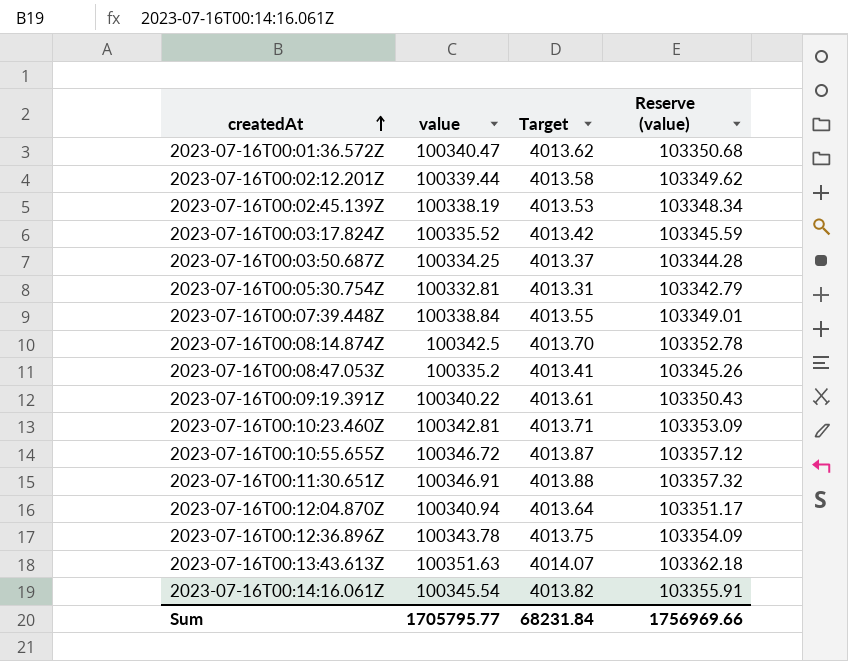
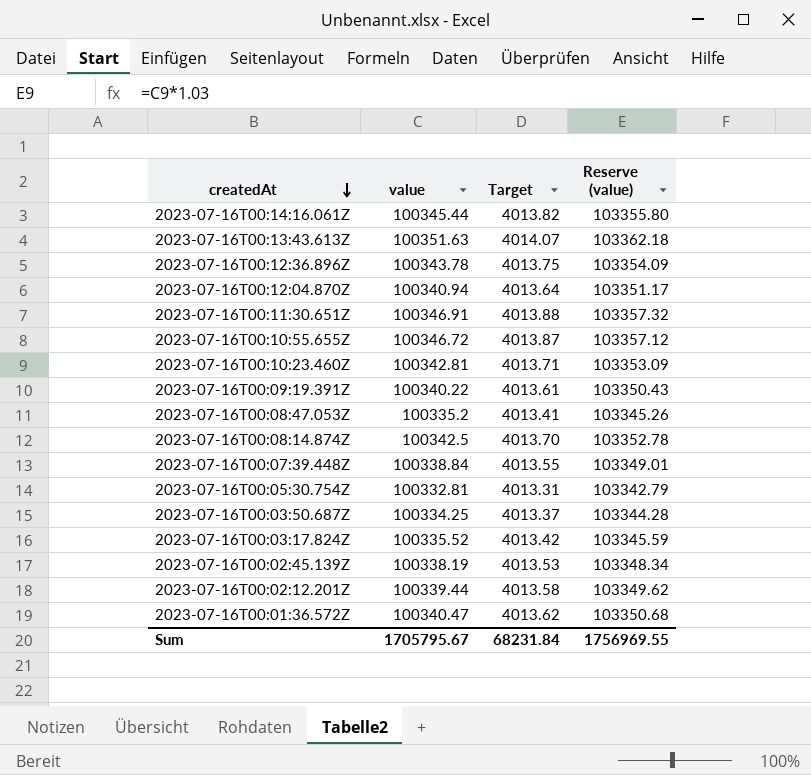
row order: createdAt ascending -> createdAt descending
2023-07-16T00:14:16.061Z | value: 100345.54 -> 100345.44
2023-07-16T00:14:16.061Z | Reserve (value): 103355.91 -> 103355.80
Sum | value: 1705795.77 -> 1705795.67
Sum | Reserve (value): 1756969.66 -> 1756969.55

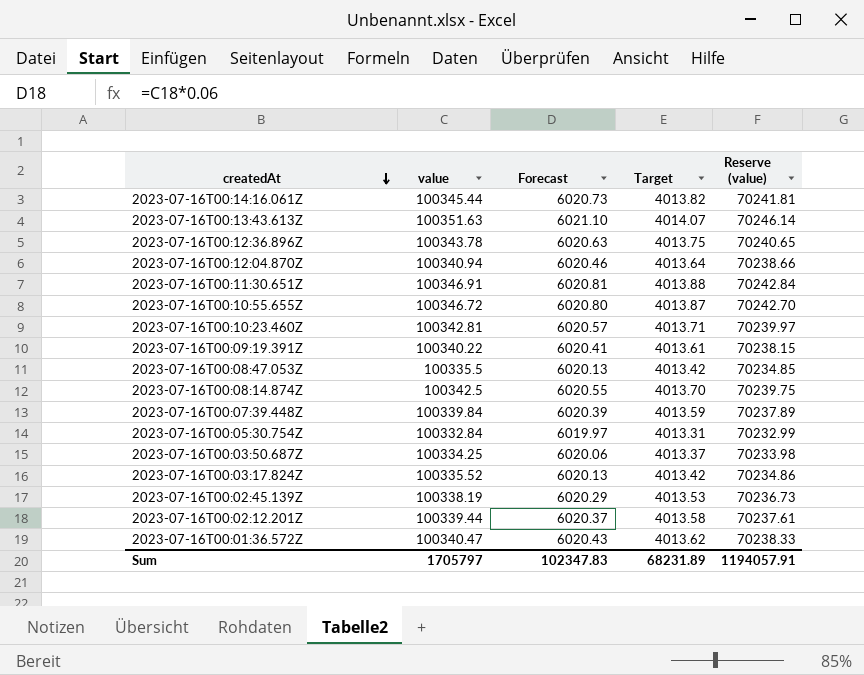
column Forecast | formula: none -> [value] * 0.06
column Reserve (value) | formula: [value] * 1.03 -> [value] * 0.7
2023-07-16T00:08:47.053Z | value: 100335.2 -> 100335.5
2023-07-16T00:08:47.053Z | Target: 4013.41 -> 4013.42
2023-07-16T00:07:39.448Z | value: 100338.84 -> 100339.84
2023-07-16T00:07:39.448Z | Target: 4013.55 -> 4013.59
2023-07-16T00:05:30.754Z | value: 100332.81 -> 100332.84
Sum | value: 1705795.67 -> 1705797
Sum | Target: 68231.84 -> 68231.89
Sum | Reserve (value): 1756969.55 -> 1194057.91

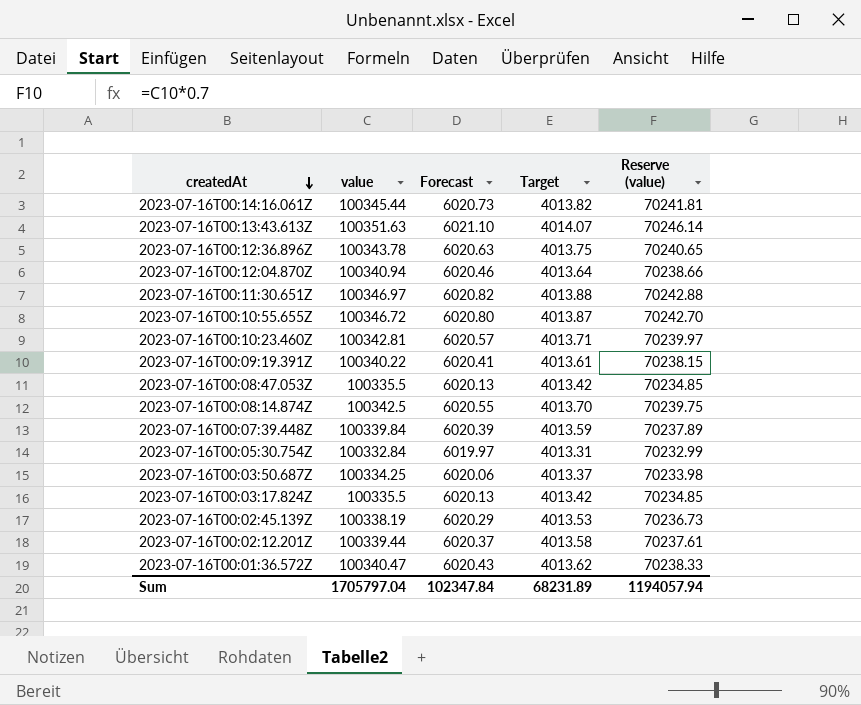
2023-07-16T00:11:30.651Z | value: 100346.91 -> 100346.97
2023-07-16T00:11:30.651Z | Forecast: 6020.81 -> 6020.82
2023-07-16T00:11:30.651Z | Reserve (value): 70242.84 -> 70242.88
2023-07-16T00:03:17.824Z | value: 100335.52 -> 100335.5
2023-07-16T00:03:17.824Z | Reserve (value): 70234.86 -> 70234.85
Sum | value: 1705797 -> 1705797.04
Sum | Forecast: 102347.83 -> 102347.84
Sum | Reserve (value): 1194057.91 -> 1194057.94

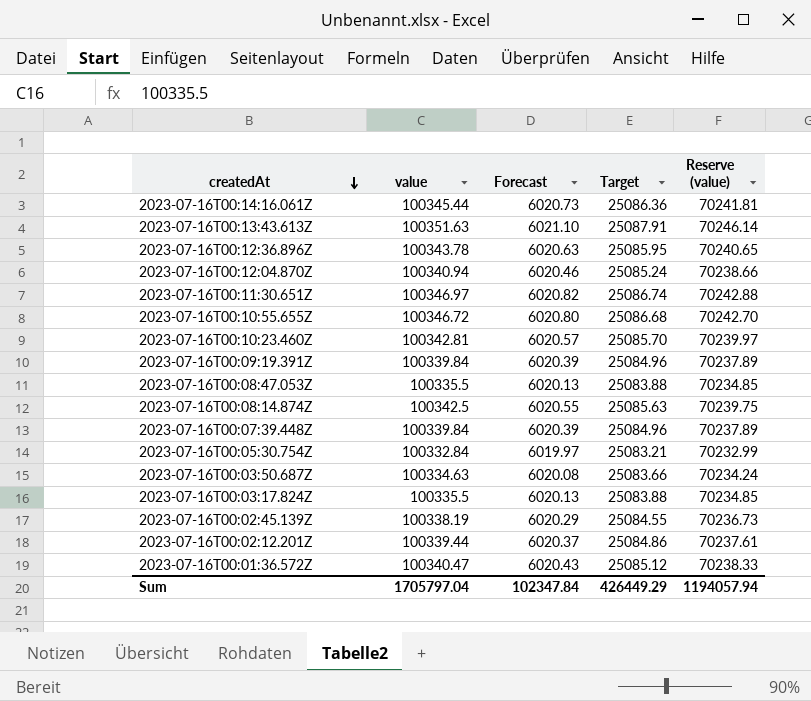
column Target | formula: [value] * 0.04 -> [value] * 0.25
2023-07-16T00:09:19.391Z | value: 100340.22 -> 100339.84
2023-07-16T00:09:19.391Z | Forecast: 6020.41 -> 6020.39
2023-07-16T00:09:19.391Z | Reserve (value): 70238.15 -> 70237.89
2023-07-16T00:03:50.687Z | value: 100334.25 -> 100334.63
2023-07-16T00:03:50.687Z | Forecast: 6020.06 -> 6020.08
2023-07-16T00:03:50.687Z | Reserve (value): 70233.98 -> 70234.24
Sum | Target: 68231.89 -> 426449.29

